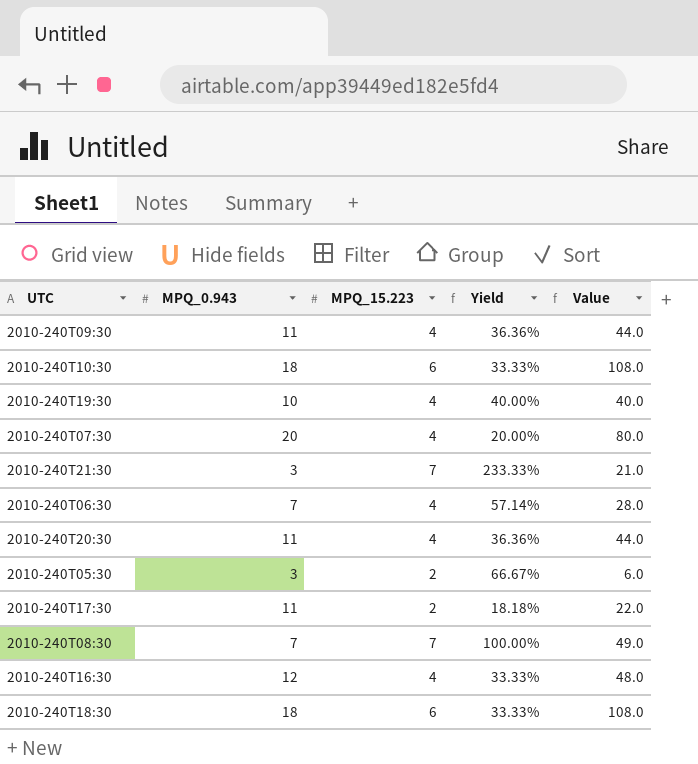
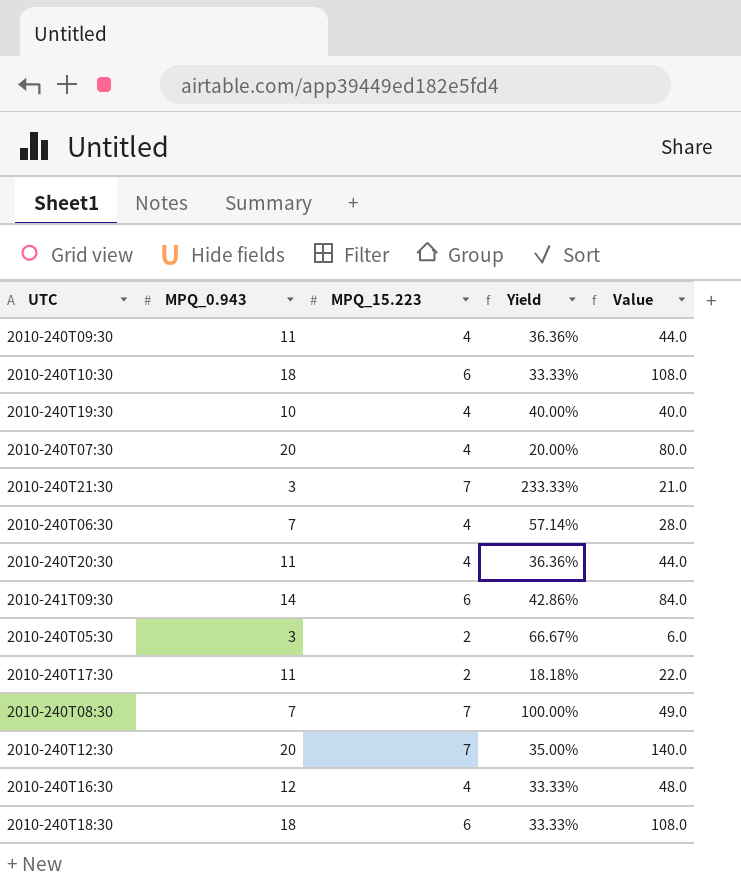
row 2010-241T09:30: none -> 14 | 6 | 42.86% | 84.0
row 2010-240T12:30: none -> 20 | 7 | 35.00% | 140.0

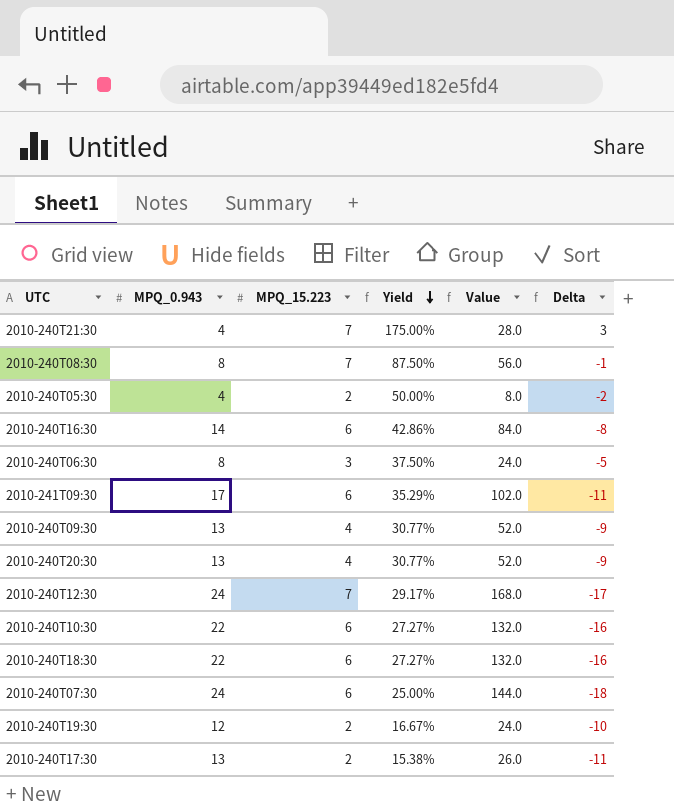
row order: none -> Yield descending
column Delta | formula: none -> [MPQ_15.223] - [MPQ_0.943]
2010-240T21:30 | MPQ_0.943: 3 -> 4
2010-240T21:30 | Yield: 233.33% -> 175.00%
2010-240T21:30 | Value: 21.0 -> 28.0
2010-240T08:30 | MPQ_0.943: 7 -> 8
2010-240T08:30 | Yield: 100.00% -> 87.50%
2010-240T08:30 | Value: 49.0 -> 56.0
2010-240T05:30 | MPQ_0.943: 3 -> 4
2010-240T05:30 | Yield: 66.67% -> 50.00%
2010-240T05:30 | Value: 6.0 -> 8.0
2010-240T16:30 | MPQ_0.943: 12 -> 14
2010-240T16:30 | MPQ_15.223: 4 -> 6
2010-240T16:30 | Yield: 33.33% -> 42.86%
2010-240T16:30 | Value: 48.0 -> 84.0
2010-240T06:30 | MPQ_0.943: 7 -> 8
2010-240T06:30 | MPQ_15.223: 4 -> 3
2010-240T06:30 | Yield: 57.14% -> 37.50%
2010-240T06:30 | Value: 28.0 -> 24.0
2010-241T09:30 | MPQ_0.943: 14 -> 17
2010-241T09:30 | Yield: 42.86% -> 35.29%
2010-241T09:30 | Value: 84.0 -> 102.0
2010-240T09:30 | MPQ_0.943: 11 -> 13
2010-240T09:30 | Yield: 36.36% -> 30.77%
2010-240T09:30 | Value: 44.0 -> 52.0
2010-240T20:30 | MPQ_0.943: 11 -> 13
2010-240T20:30 | Yield: 36.36% -> 30.77%
2010-240T20:30 | Value: 44.0 -> 52.0
2010-240T12:30 | MPQ_0.943: 20 -> 24
2010-240T12:30 | Yield: 35.00% -> 29.17%
2010-240T12:30 | Value: 140.0 -> 168.0
2010-240T10:30 | MPQ_0.943: 18 -> 22
2010-240T10:30 | Yield: 33.33% -> 27.27%
2010-240T10:30 | Value: 108.0 -> 132.0
2010-240T18:30 | MPQ_0.943: 18 -> 22
2010-240T18:30 | Yield: 33.33% -> 27.27%
2010-240T18:30 | Value: 108.0 -> 132.0
2010-240T07:30 | MPQ_0.943: 20 -> 24
2010-240T07:30 | MPQ_15.223: 4 -> 6
2010-240T07:30 | Yield: 20.00% -> 25.00%
2010-240T07:30 | Value: 80.0 -> 144.0
2010-240T19:30 | MPQ_0.943: 10 -> 12
2010-240T19:30 | MPQ_15.223: 4 -> 2
2010-240T19:30 | Yield: 40.00% -> 16.67%
2010-240T19:30 | Value: 40.0 -> 24.0
2010-240T17:30 | MPQ_0.943: 11 -> 13
2010-240T17:30 | Yield: 18.18% -> 15.38%
2010-240T17:30 | Value: 22.0 -> 26.0

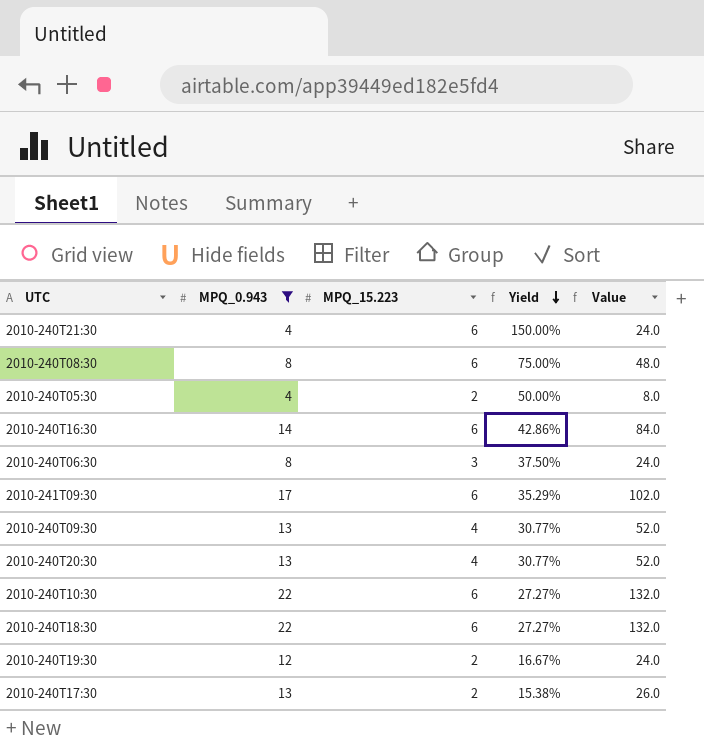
filter: none -> MPQ_0.943 != 24
column Delta | formula: [MPQ_15.223] - [MPQ_0.943] -> none
2010-240T21:30 | MPQ_15.223: 7 -> 6
2010-240T21:30 | Yield: 175.00% -> 150.00%
2010-240T21:30 | Value: 28.0 -> 24.0
2010-240T08:30 | MPQ_15.223: 7 -> 6
2010-240T08:30 | Yield: 87.50% -> 75.00%
2010-240T08:30 | Value: 56.0 -> 48.0

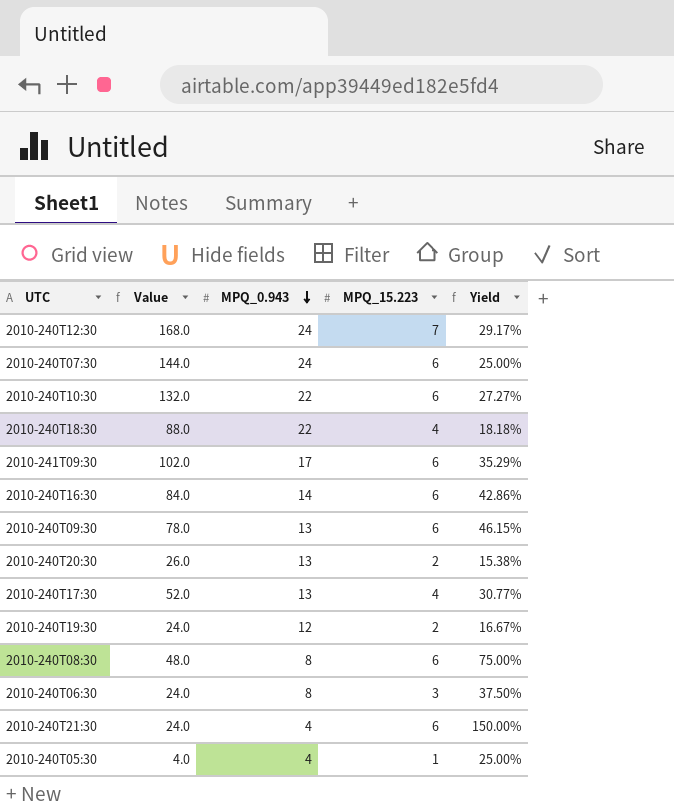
filter: MPQ_0.943 != 24 -> none
row order: Yield descending -> MPQ_0.943 descending
column Value | position: 5 -> 2
2010-240T18:30 | Value: 132.0 -> 88.0
2010-240T18:30 | MPQ_15.223: 6 -> 4
2010-240T18:30 | Yield: 27.27% -> 18.18%
2010-240T09:30 | Value: 52.0 -> 78.0
2010-240T09:30 | MPQ_15.223: 4 -> 6
2010-240T09:30 | Yield: 30.77% -> 46.15%
2010-240T20:30 | Value: 52.0 -> 26.0
2010-240T20:30 | MPQ_15.223: 4 -> 2
2010-240T20:30 | Yield: 30.77% -> 15.38%
2010-240T17:30 | Value: 26.0 -> 52.0
2010-240T17:30 | MPQ_15.223: 2 -> 4
2010-240T17:30 | Yield: 15.38% -> 30.77%
2010-240T05:30 | Value: 8.0 -> 4.0
2010-240T05:30 | MPQ_15.223: 2 -> 1
2010-240T05:30 | Yield: 50.00% -> 25.00%

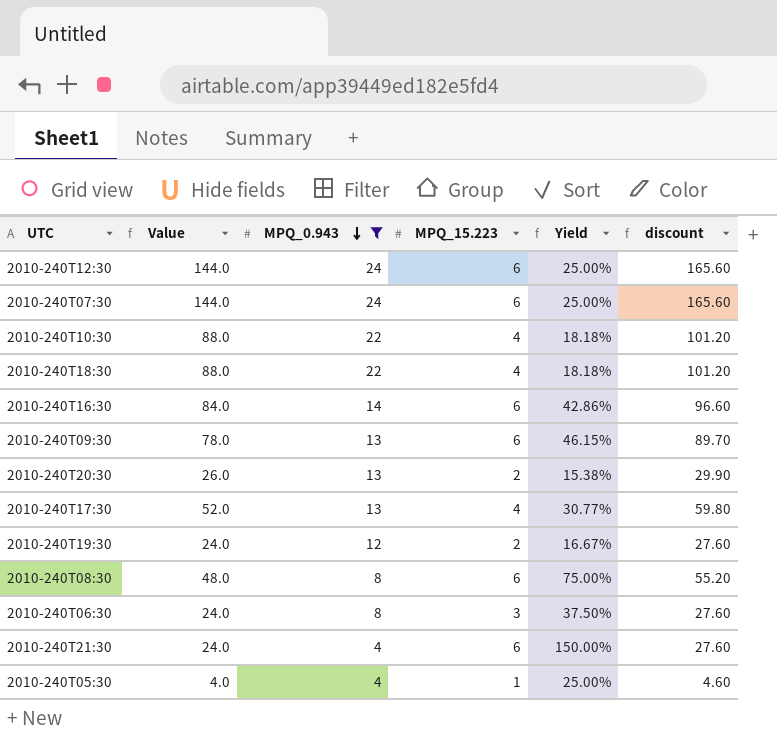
filter: none -> MPQ_0.943 != 17
column discount | formula: none -> [Value] * 1.15
2010-240T12:30 | Value: 168.0 -> 144.0
2010-240T12:30 | MPQ_15.223: 7 -> 6
2010-240T12:30 | Yield: 29.17% -> 25.00%
2010-240T10:30 | Value: 132.0 -> 88.0
2010-240T10:30 | MPQ_15.223: 6 -> 4
2010-240T10:30 | Yield: 27.27% -> 18.18%

